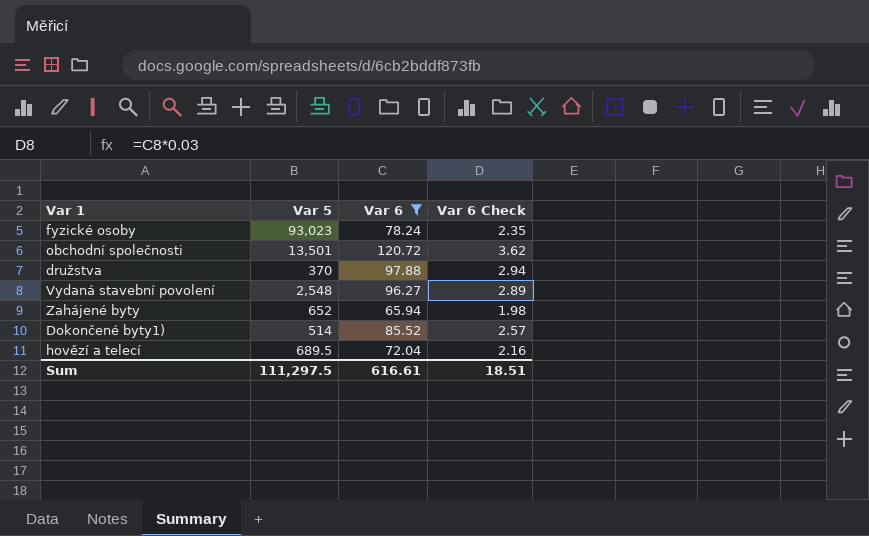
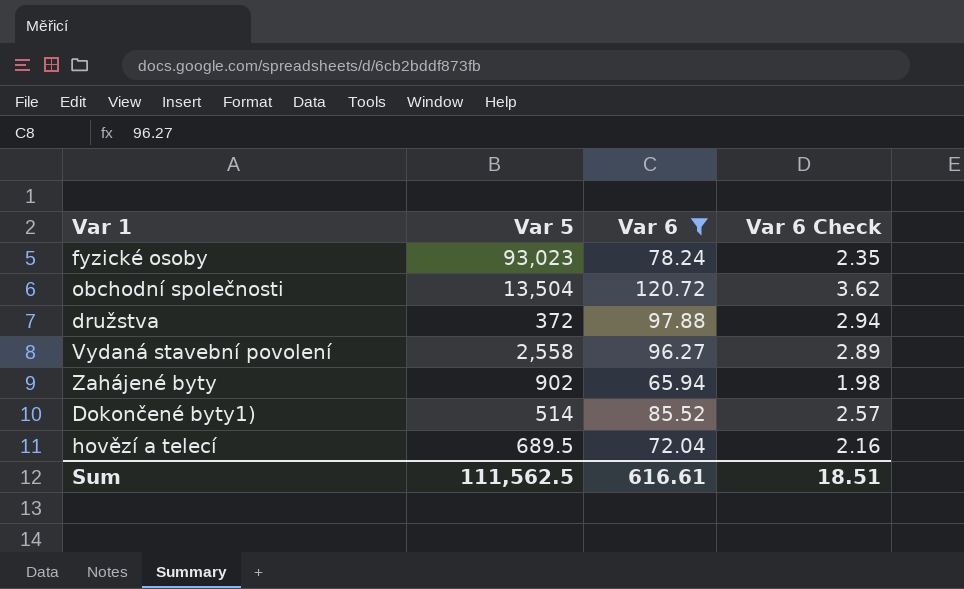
obchodní společnosti | Var 5: 13,501 -> 13,504
družstva | Var 5: 370 -> 372
Vydaná stavební povolení | Var 5: 2,548 -> 2,558
Zahájené byty | Var 5: 652 -> 902
Sum | Var 5: 111,297.5 -> 111,562.5

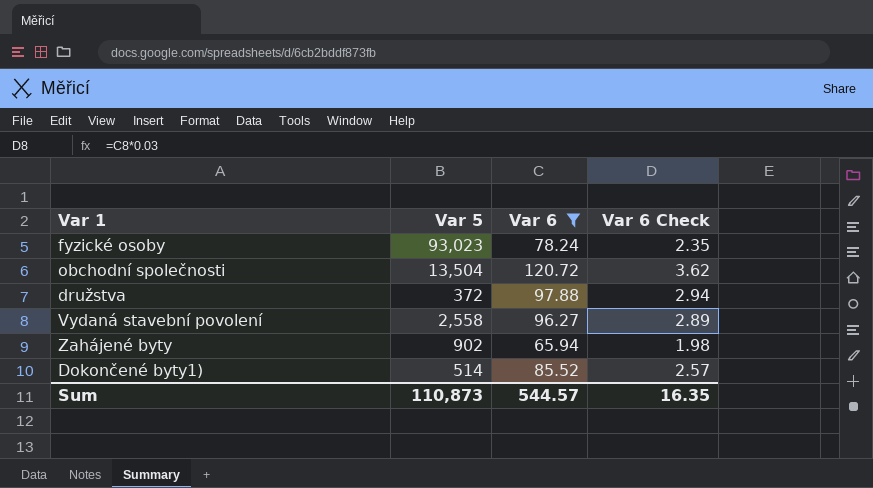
row hovězí a telecí: 689.5 | 72.04 | 2.16 -> none
Sum | Var 5: 111,562.5 -> 110,873
Sum | Var 6: 616.61 -> 544.57
Sum | Var 6 Check: 18.51 -> 16.35

